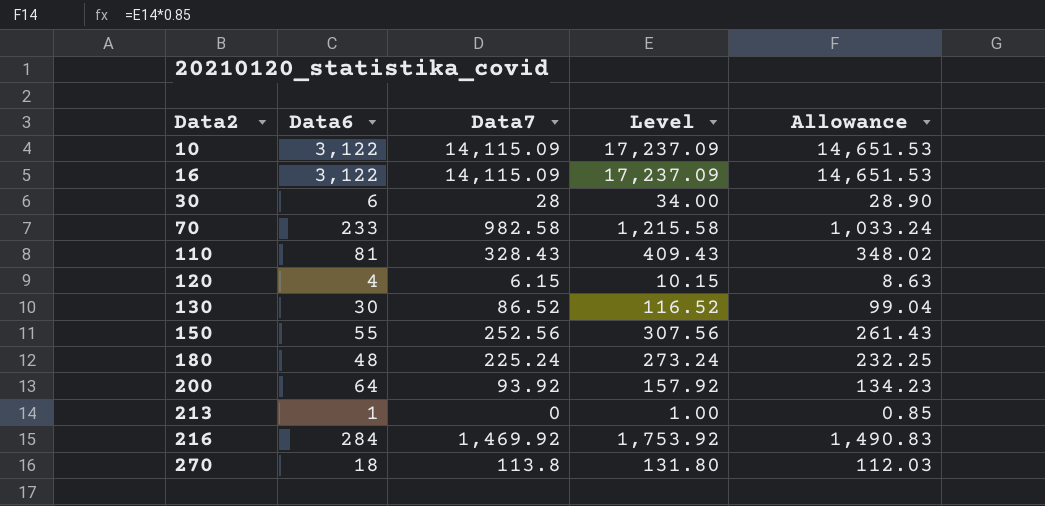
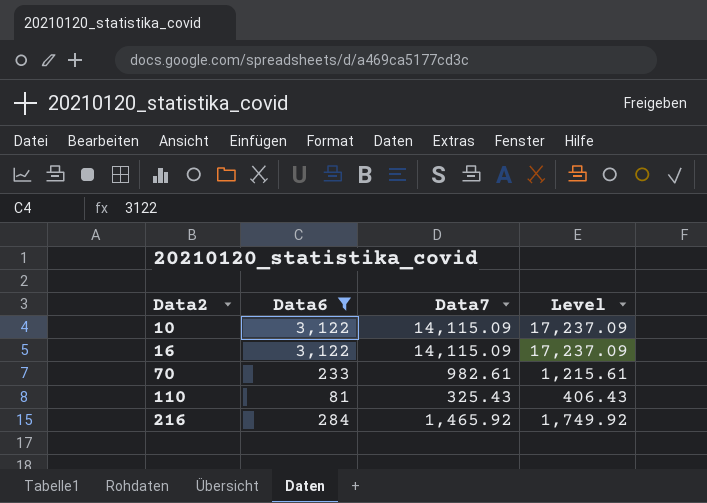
filter: none -> Data6 >= 81
column Allowance | formula: [Level] * 0.85 -> none
70 | Data7: 982.58 -> 982.61
70 | Level: 1,215.58 -> 1,215.61
110 | Data7: 328.43 -> 325.43
110 | Level: 409.43 -> 406.43
216 | Data7: 1,469.92 -> 1,465.92
216 | Level: 1,753.92 -> 1,749.92

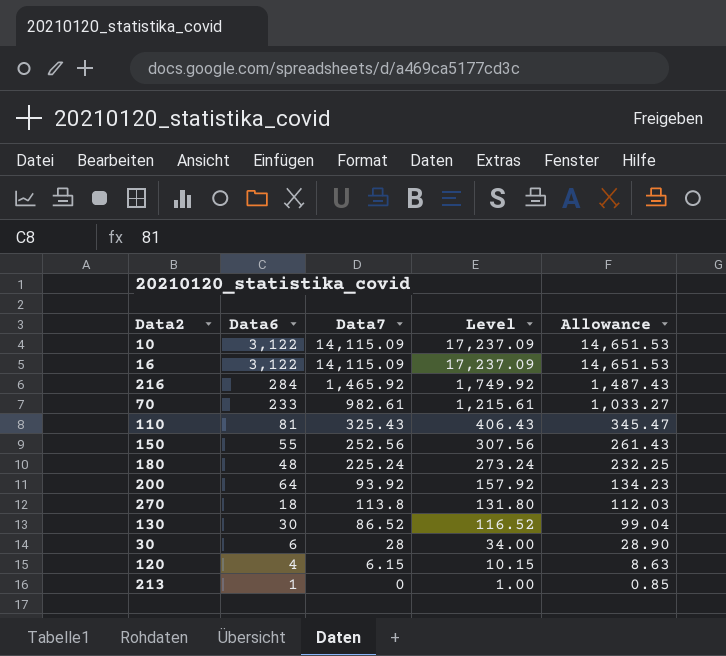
filter: Data6 >= 81 -> none
row order: Data2 ascending -> Level descending
column Allowance | formula: none -> [Level] * 0.85

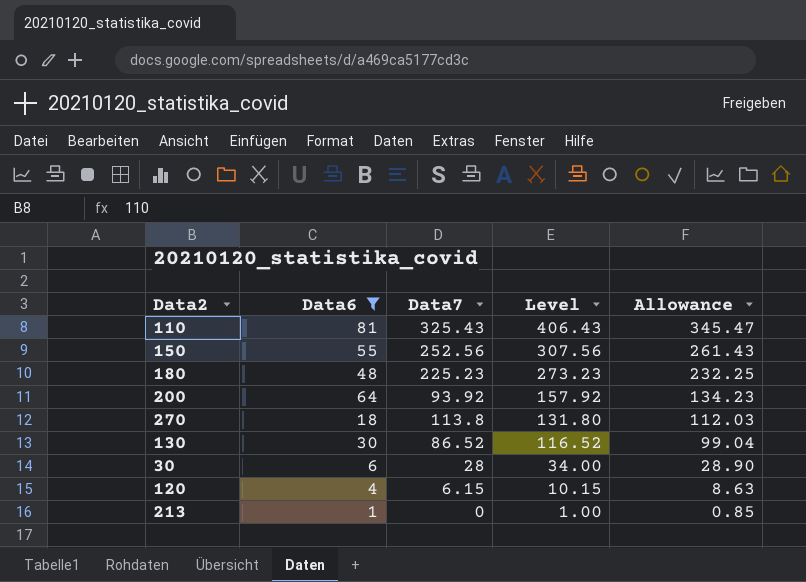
filter: none -> Data6 <= 81
180 | Data7: 225.24 -> 225.23
180 | Level: 273.24 -> 273.23

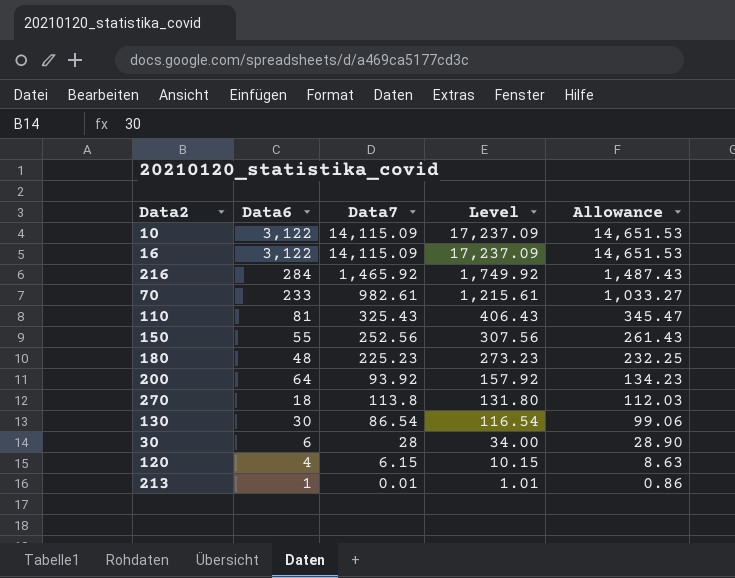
filter: Data6 <= 81 -> none
130 | Data7: 86.52 -> 86.54
130 | Level: 116.52 -> 116.54
130 | Allowance: 99.04 -> 99.06
213 | Data7: 0 -> 0.01
213 | Level: 1.00 -> 1.01
213 | Allowance: 0.85 -> 0.86

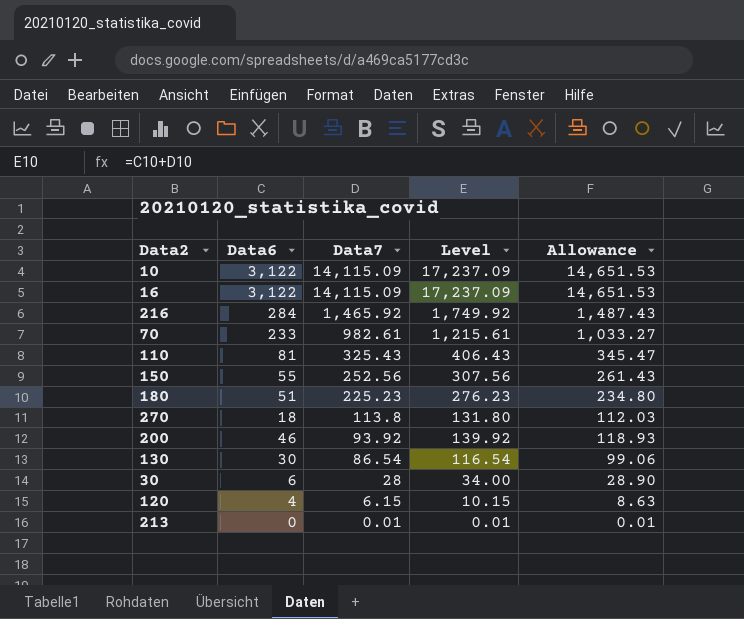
row order: Level descending -> Data7 descending
180 | Data6: 48 -> 51
180 | Level: 273.23 -> 276.23
180 | Allowance: 232.25 -> 234.80
200 | Data6: 64 -> 46
200 | Level: 157.92 -> 139.92
200 | Allowance: 134.23 -> 118.93
213 | Data6: 1 -> 0
213 | Level: 1.01 -> 0.01
213 | Allowance: 0.86 -> 0.01

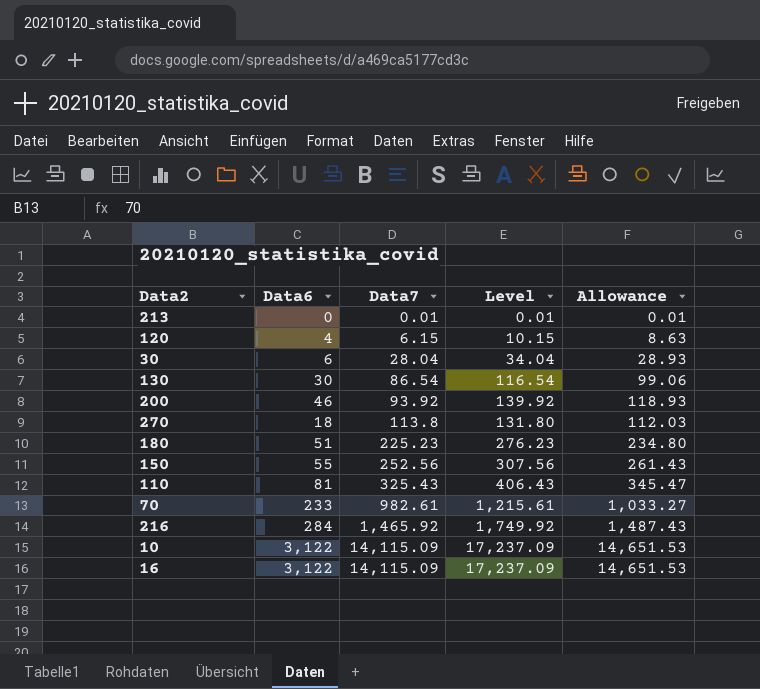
row order: Data7 descending -> Data7 ascending
30 | Data7: 28 -> 28.04
30 | Level: 34.00 -> 34.04
30 | Allowance: 28.90 -> 28.93

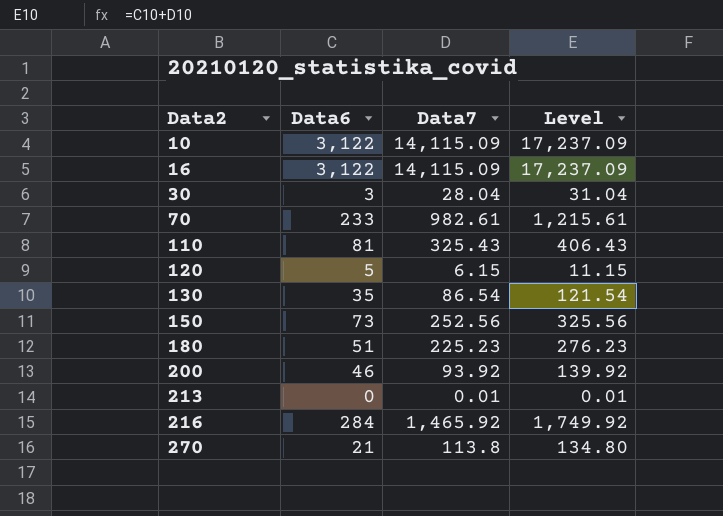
row order: Data7 ascending -> Data2 ascending
column Allowance | formula: [Level] * 0.85 -> none
30 | Data6: 6 -> 3
30 | Level: 34.04 -> 31.04
120 | Data6: 4 -> 5
120 | Level: 10.15 -> 11.15
130 | Data6: 30 -> 35
130 | Level: 116.54 -> 121.54
150 | Data6: 55 -> 73
150 | Level: 307.56 -> 325.56
270 | Data6: 18 -> 21
270 | Level: 131.80 -> 134.80

